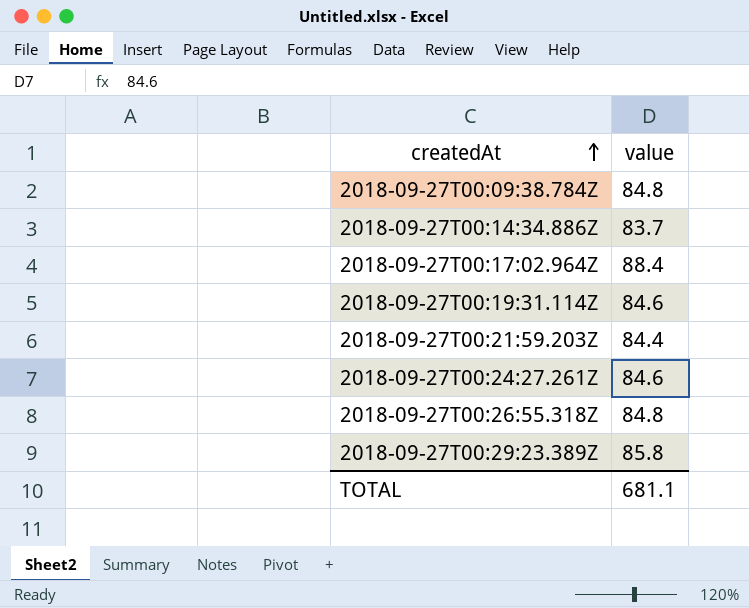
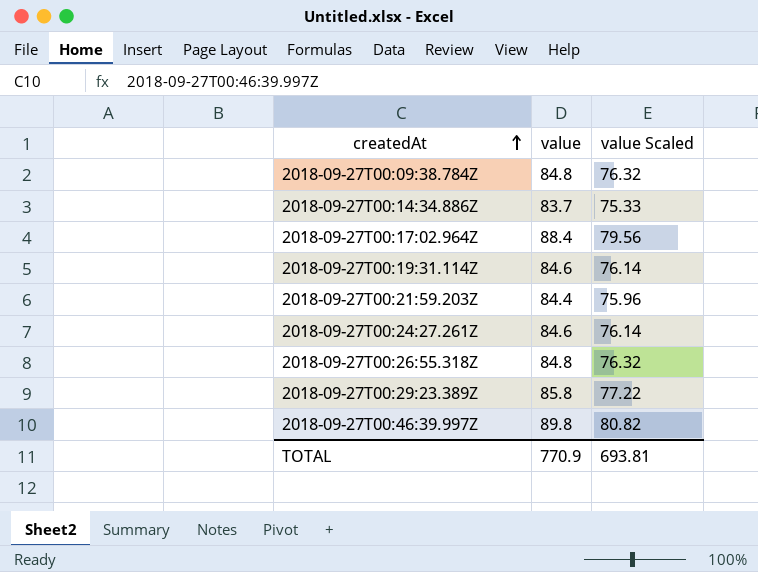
column value Scaled | formula: none -> [value] * 0.9
row 2018-09-27T00:46:39.997Z: none -> 89.8 | 80.82
TOTAL | value: 681.1 -> 770.9

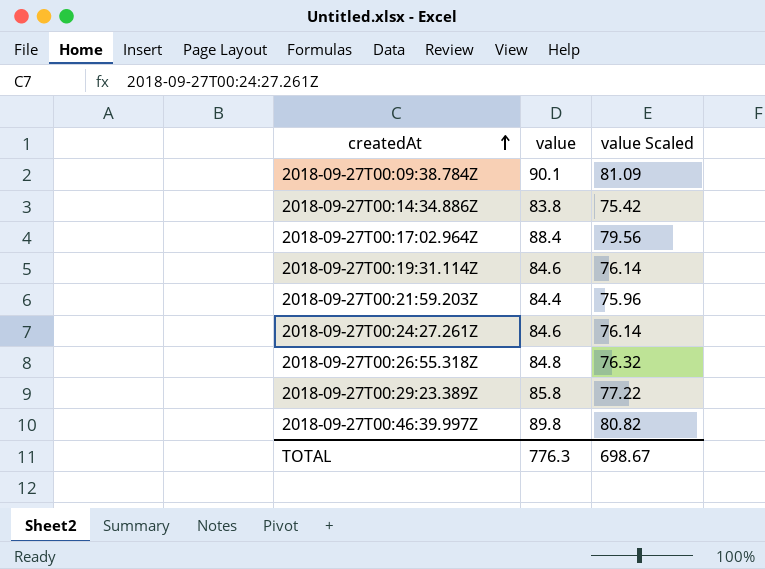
2018-09-27T00:09:38.784Z | value: 84.8 -> 90.1
2018-09-27T00:09:38.784Z | value Scaled: 76.32 -> 81.09
2018-09-27T00:14:34.886Z | value: 83.7 -> 83.8
2018-09-27T00:14:34.886Z | value Scaled: 75.33 -> 75.42
TOTAL | value: 770.9 -> 776.3
TOTAL | value Scaled: 693.81 -> 698.67

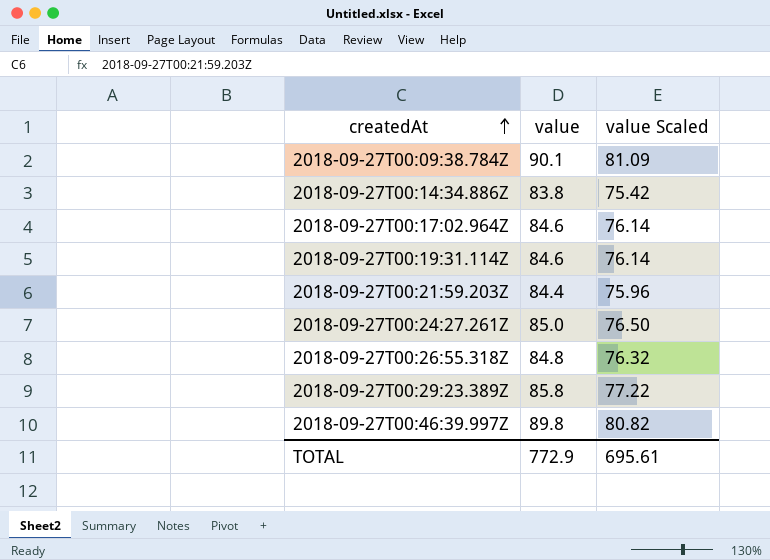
2018-09-27T00:17:02.964Z | value: 88.4 -> 84.6
2018-09-27T00:17:02.964Z | value Scaled: 79.56 -> 76.14
2018-09-27T00:24:27.261Z | value: 84.6 -> 85.0
2018-09-27T00:24:27.261Z | value Scaled: 76.14 -> 76.50
TOTAL | value: 776.3 -> 772.9
TOTAL | value Scaled: 698.67 -> 695.61

